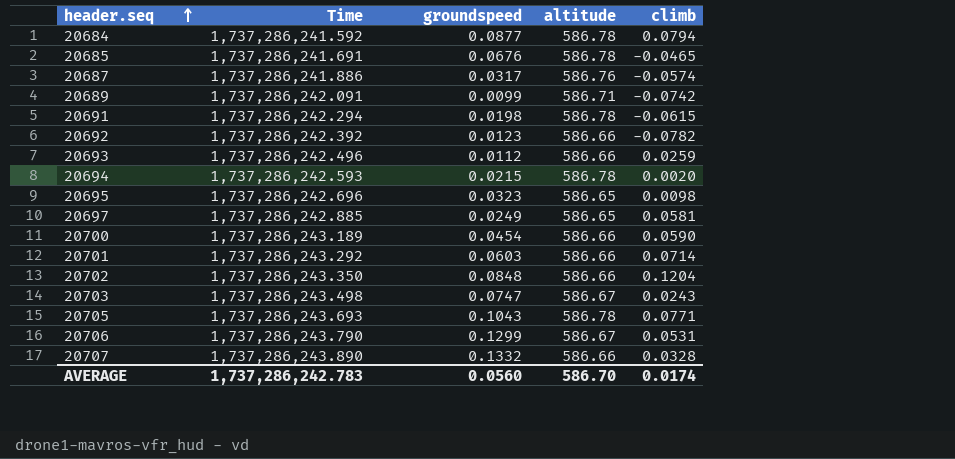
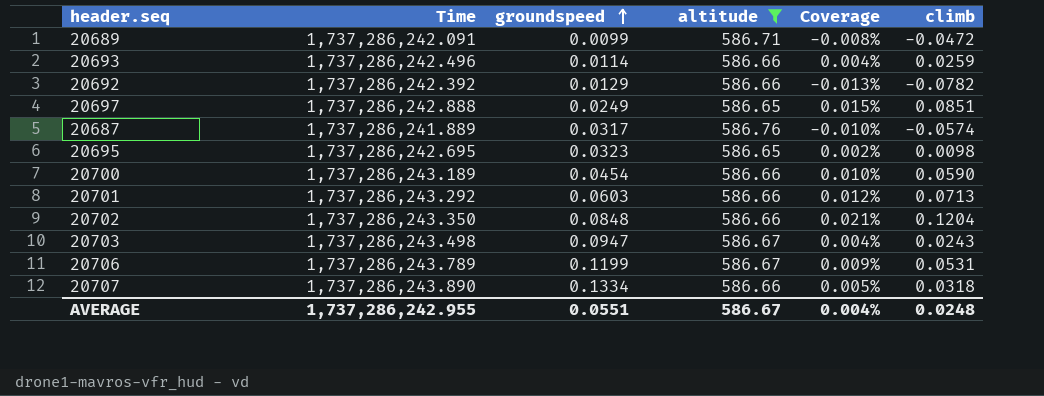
filter: none -> altitude != 586.78
row order: header.seq ascending -> groundspeed ascending
column Coverage | formula: none -> [climb] / [altitude]
20689 | climb: -0.0742 -> -0.0472
20693 | groundspeed: 0.0112 -> 0.0114
20692 | groundspeed: 0.0123 -> 0.0129
20697 | Time: 1,737,286,242.885 -> 1,737,286,242.888
20697 | climb: 0.0581 -> 0.0851
20687 | Time: 1,737,286,241.886 -> 1,737,286,241.889
20695 | Time: 1,737,286,242.696 -> 1,737,286,242.695
20701 | climb: 0.0714 -> 0.0713
20703 | groundspeed: 0.0747 -> 0.0947
20706 | Time: 1,737,286,243.790 -> 1,737,286,243.789
20706 | groundspeed: 0.1299 -> 0.1199
20707 | groundspeed: 0.1332 -> 0.1334
20707 | climb: 0.0328 -> 0.0318
AVERAGE | Time: 1,737,286,242.783 -> 1,737,286,242.955
AVERAGE | groundspeed: 0.0560 -> 0.0551
AVERAGE | altitude: 586.70 -> 586.67
AVERAGE | climb: 0.0174 -> 0.0248

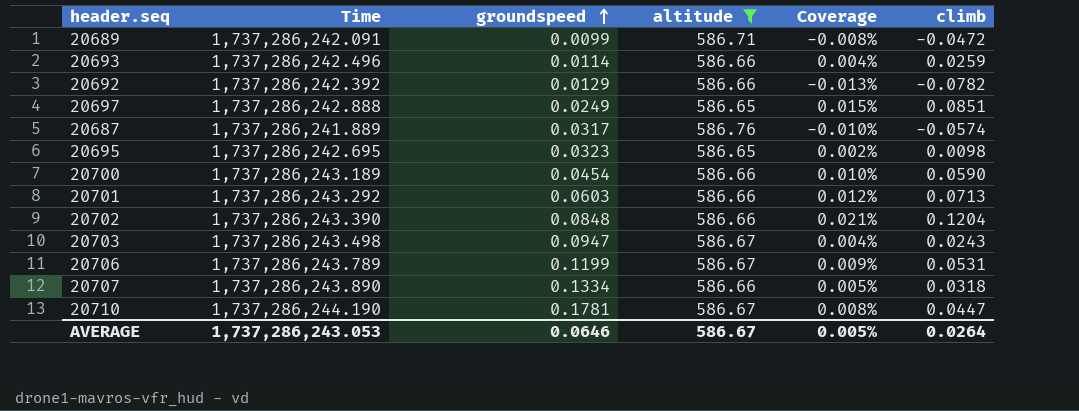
20702 | Time: 1,737,286,243.350 -> 1,737,286,243.390
row 20710: none -> 1,737,286,244.190 | 0.1781 | 586.67 | 0.008% | 0.0447
AVERAGE | Time: 1,737,286,242.955 -> 1,737,286,243.053
AVERAGE | groundspeed: 0.0551 -> 0.0646
AVERAGE | Coverage: 0.004% -> 0.005%
AVERAGE | climb: 0.0248 -> 0.0264

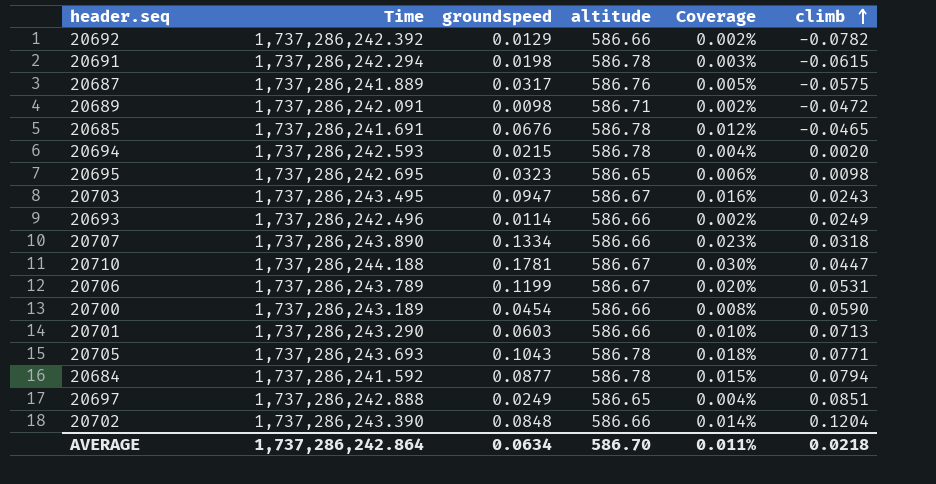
filter: altitude != 586.78 -> none
row order: groundspeed ascending -> climb ascending
column Coverage | formula: [climb] / [altitude] -> [groundspeed] / [altitude]
20687 | climb: -0.0574 -> -0.0575
20689 | groundspeed: 0.0099 -> 0.0098
20703 | Time: 1,737,286,243.498 -> 1,737,286,243.495
20693 | climb: 0.0259 -> 0.0249
20710 | Time: 1,737,286,244.190 -> 1,737,286,244.188
20701 | Time: 1,737,286,243.292 -> 1,737,286,243.290
AVERAGE | Time: 1,737,286,243.053 -> 1,737,286,242.864
AVERAGE | groundspeed: 0.0646 -> 0.0634
AVERAGE | altitude: 586.67 -> 586.70
AVERAGE | Coverage: 0.005% -> 0.011%
AVERAGE | climb: 0.0264 -> 0.0218

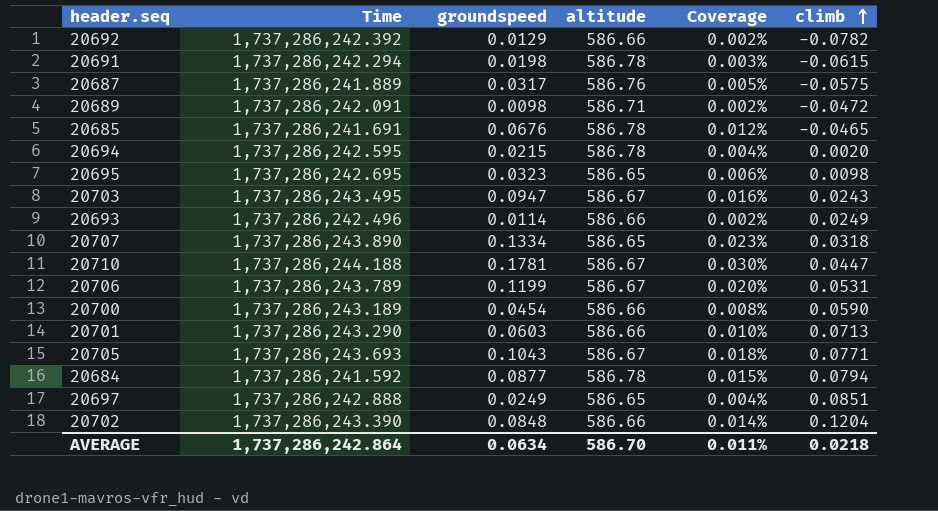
20694 | Time: 1,737,286,242.593 -> 1,737,286,242.595
20707 | altitude: 586.66 -> 586.65
20705 | altitude: 586.78 -> 586.67

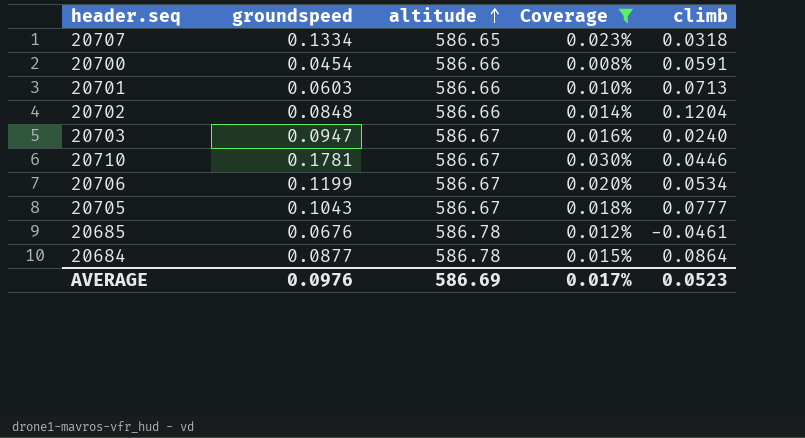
filter: none -> Coverage >= 0.008%
row order: climb ascending -> altitude ascending
column Time | position: 2 -> none
20700 | climb: 0.0590 -> 0.0591
20703 | climb: 0.0243 -> 0.0240
20710 | climb: 0.0447 -> 0.0446
20706 | climb: 0.0531 -> 0.0534
20705 | climb: 0.0771 -> 0.0777
20685 | climb: -0.0465 -> -0.0461
20684 | climb: 0.0794 -> 0.0864
AVERAGE | groundspeed: 0.0634 -> 0.0976
AVERAGE | altitude: 586.70 -> 586.69
AVERAGE | Coverage: 0.011% -> 0.017%
AVERAGE | climb: 0.0218 -> 0.0523

